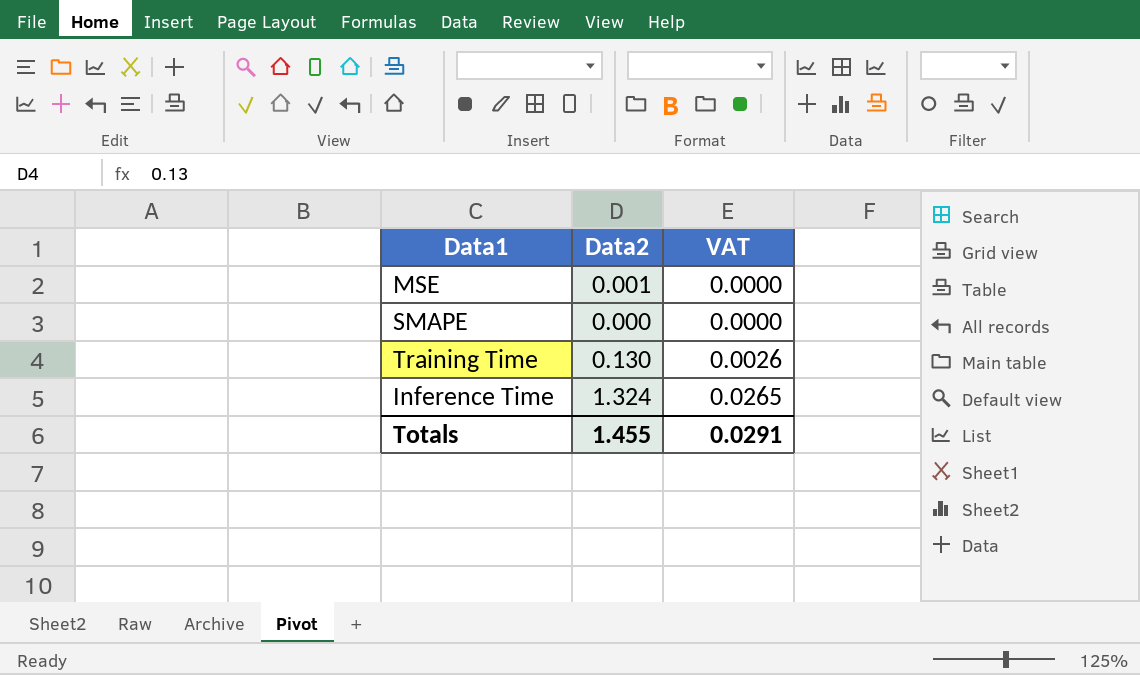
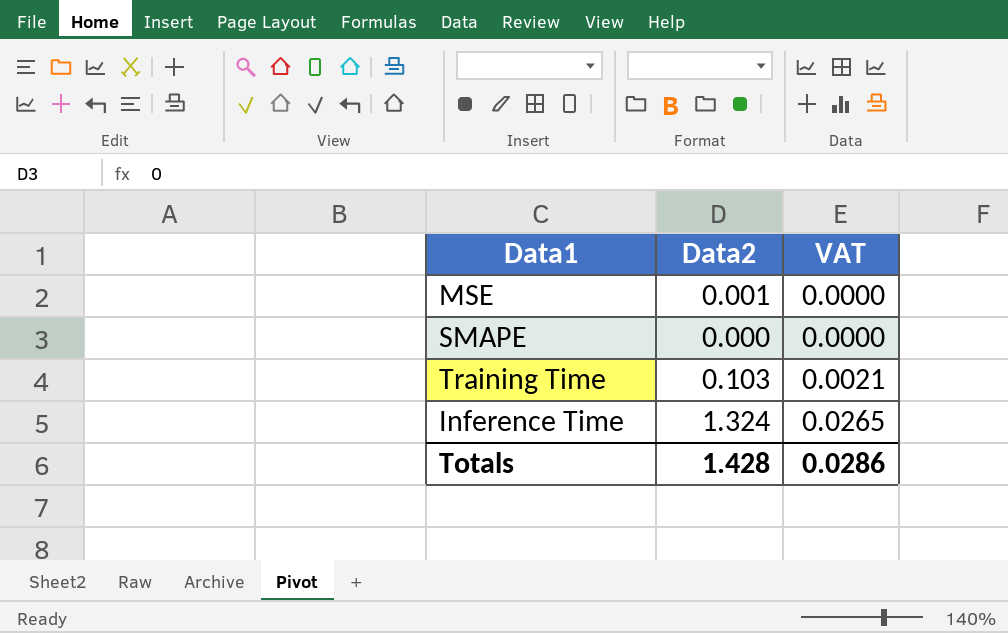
Training Time | Data2: 0.130 -> 0.103
Training Time | VAT: 0.0026 -> 0.0021
Totals | Data2: 1.455 -> 1.428
Totals | VAT: 0.0291 -> 0.0286

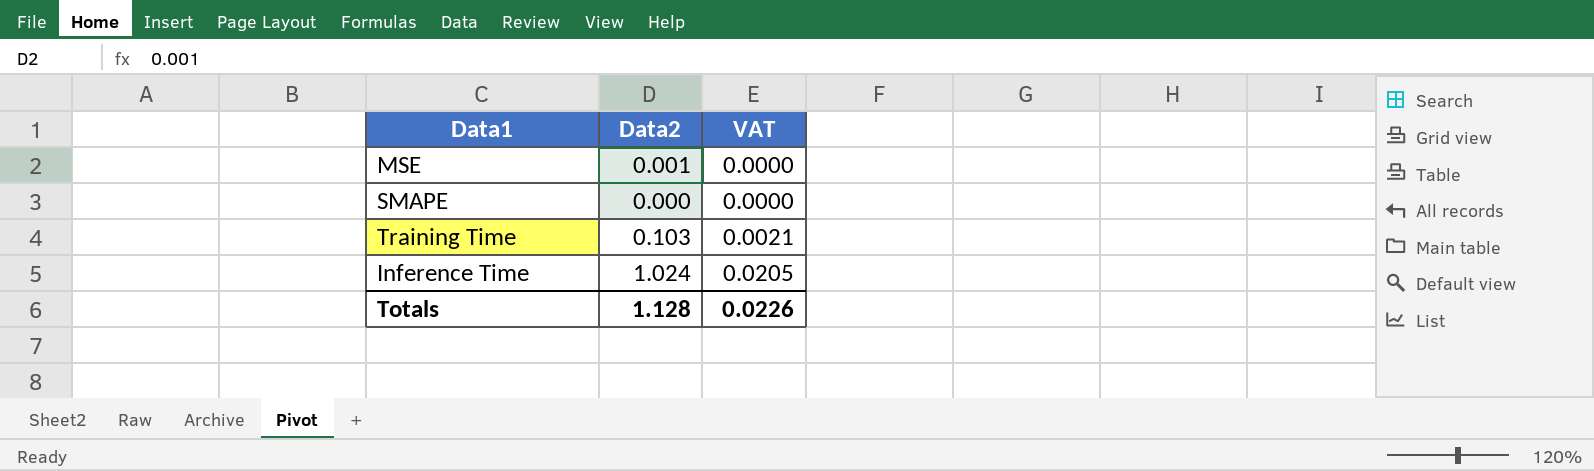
Inference Time | Data2: 1.324 -> 1.024
Inference Time | VAT: 0.0265 -> 0.0205
Totals | Data2: 1.428 -> 1.128
Totals | VAT: 0.0286 -> 0.0226

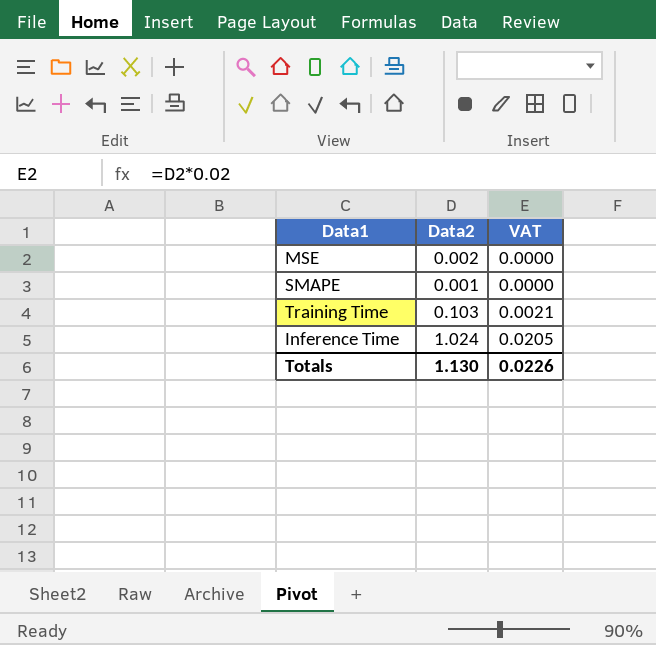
MSE | Data2: 0.001 -> 0.002
SMAPE | Data2: 0.000 -> 0.001
Totals | Data2: 1.128 -> 1.130

